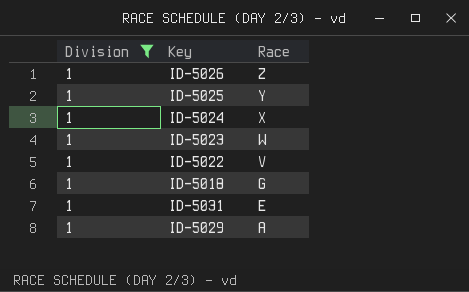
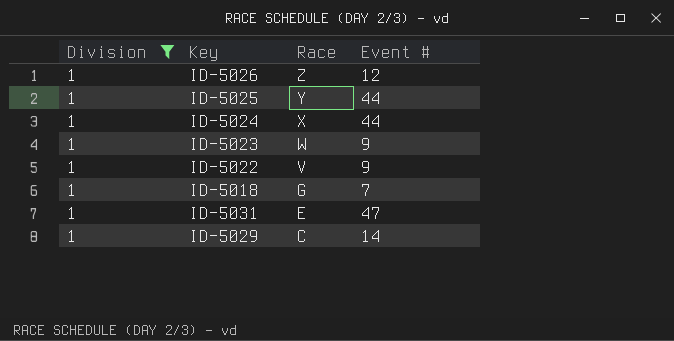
column Event # | position: none -> 4
ID-5029 | Race: A -> C

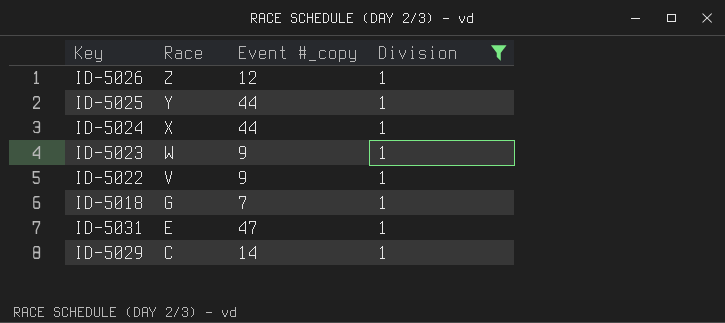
column name: Event # -> Event #_copy
column Division | position: 1 -> 4

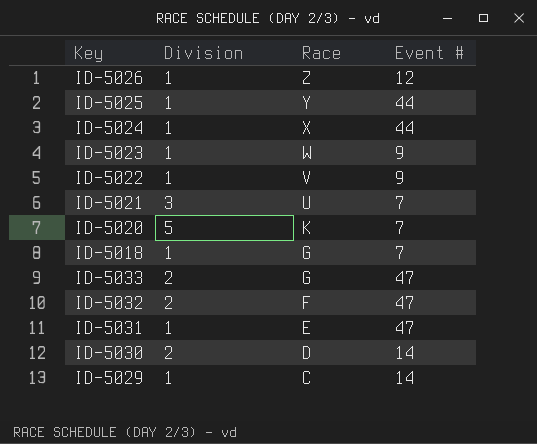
filter: Division = 1 -> none
column Division | position: 4 -> 2
column name: Event #_copy -> Event #

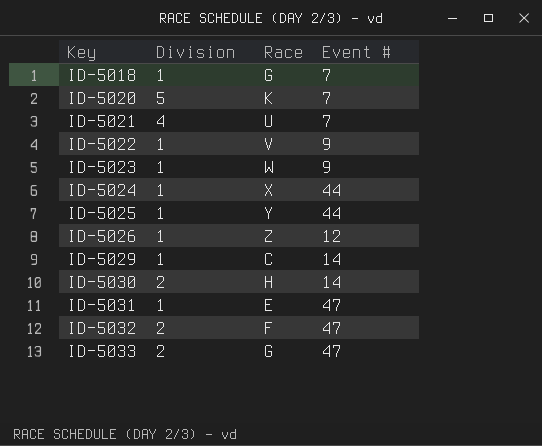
row order: Race descending -> Key ascending
ID-5021 | Division: 3 -> 4
ID-5030 | Race: D -> H

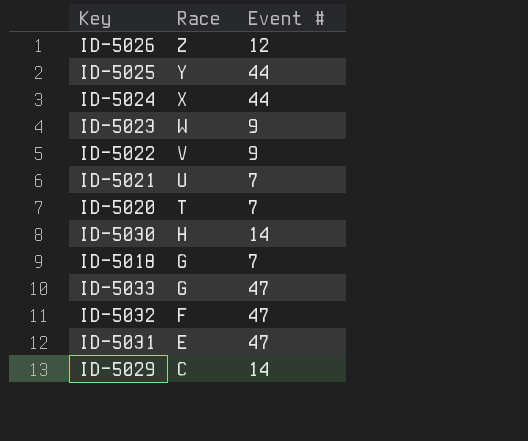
row order: Key ascending -> Race descending
column Division | position: 2 -> none
ID-5020 | Race: K -> T

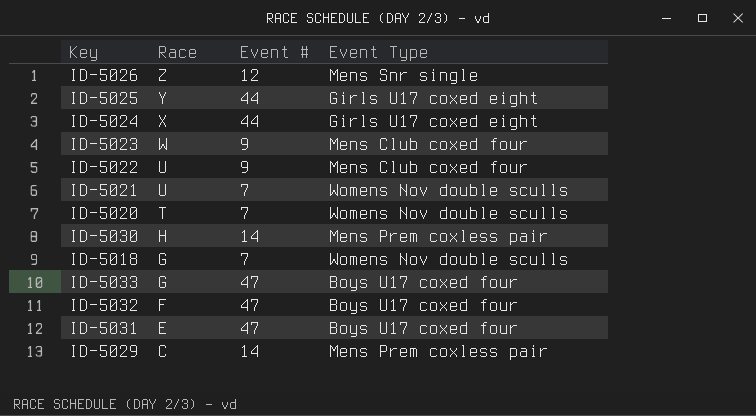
column Event Type | position: none -> 4
ID-5022 | Race: V -> U

